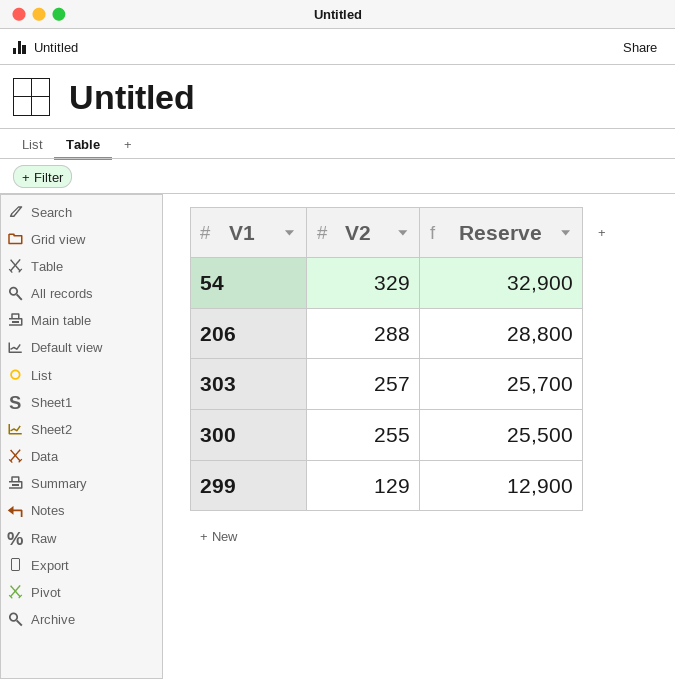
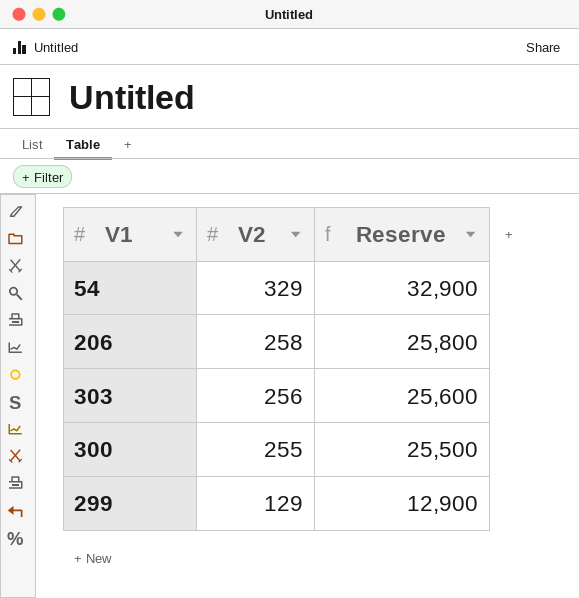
206 | V2: 288 -> 258
206 | Reserve: 28,800 -> 25,800
303 | V2: 257 -> 256
303 | Reserve: 25,700 -> 25,600

